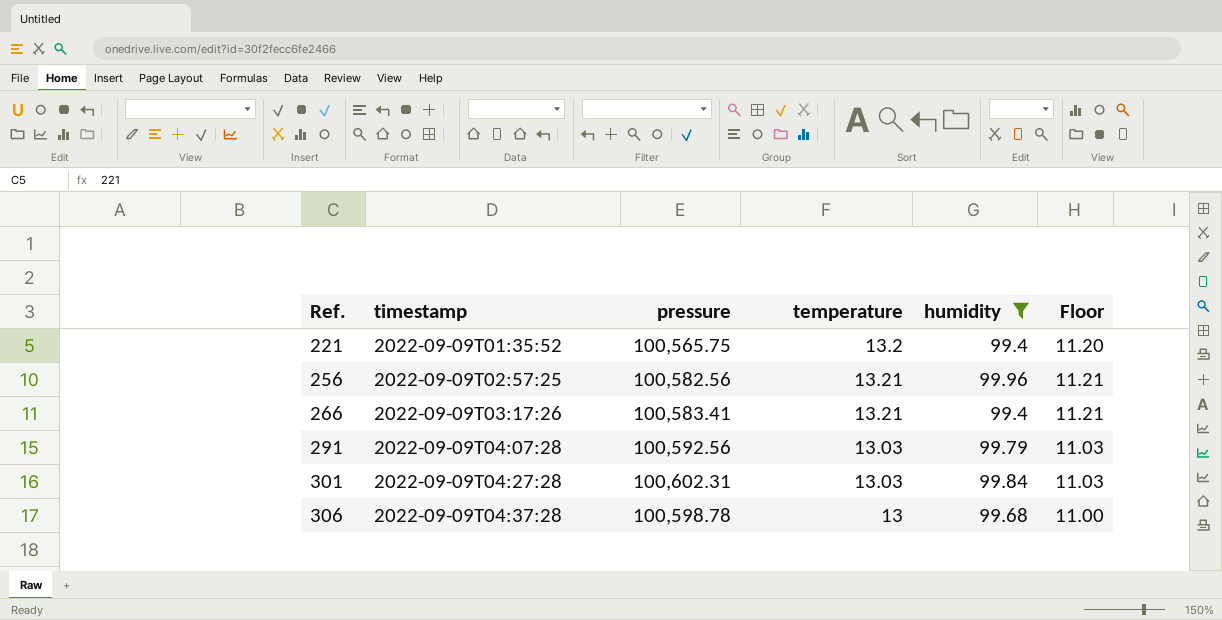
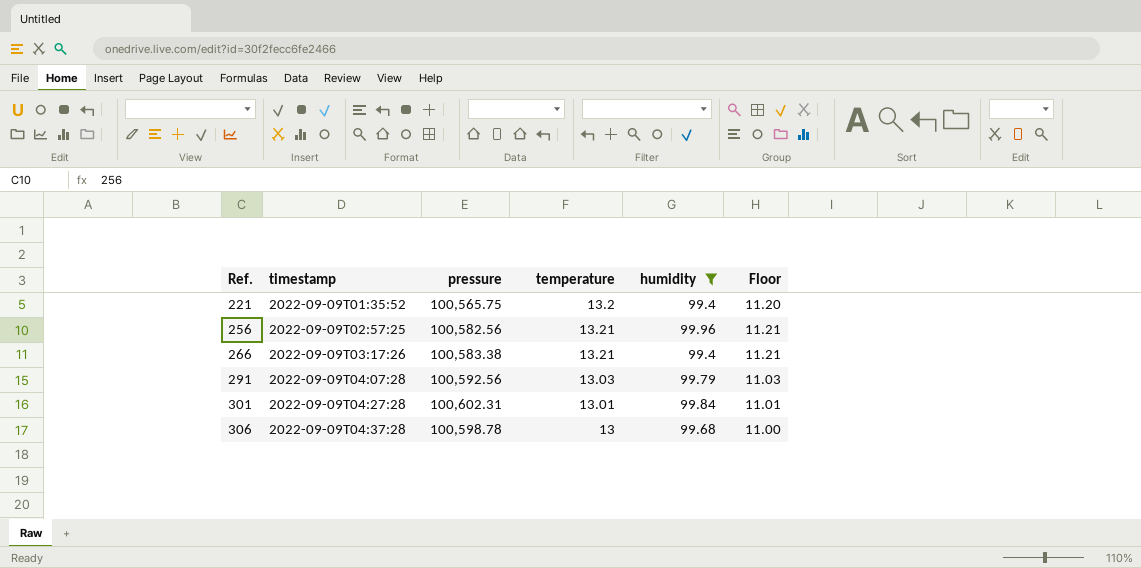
266 | pressure: 100,583.41 -> 100,583.38
301 | temperature: 13.03 -> 13.01
301 | Floor: 11.03 -> 11.01

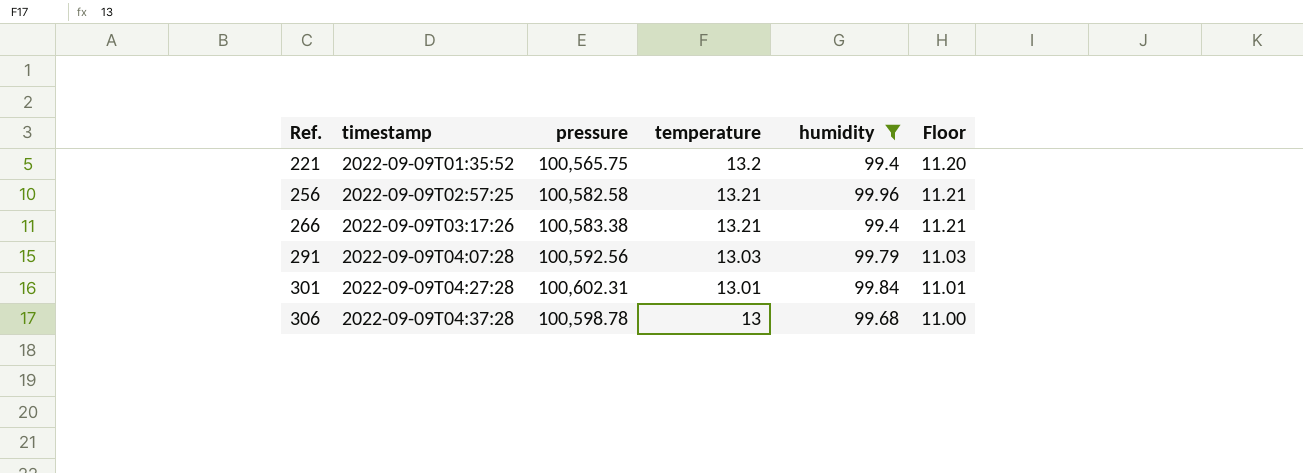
256 | pressure: 100,582.56 -> 100,582.58

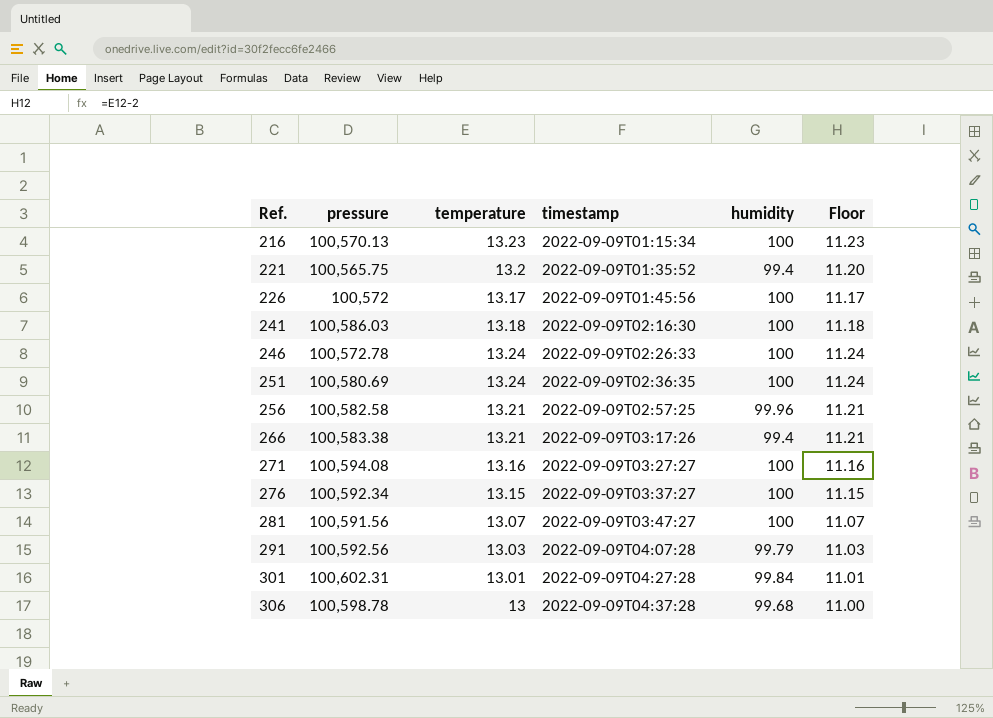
filter: humidity != 100 -> none
column timestamp | position: 2 -> 4

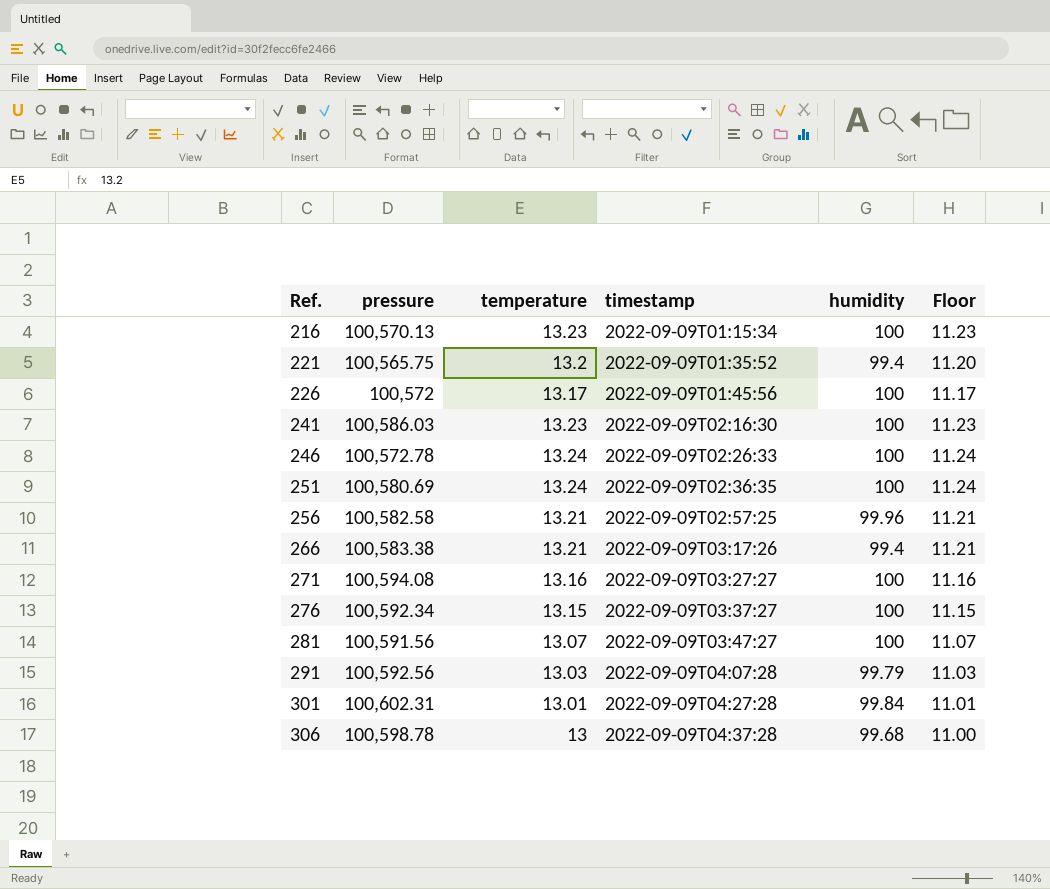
241 | temperature: 13.18 -> 13.23
241 | Floor: 11.18 -> 11.23

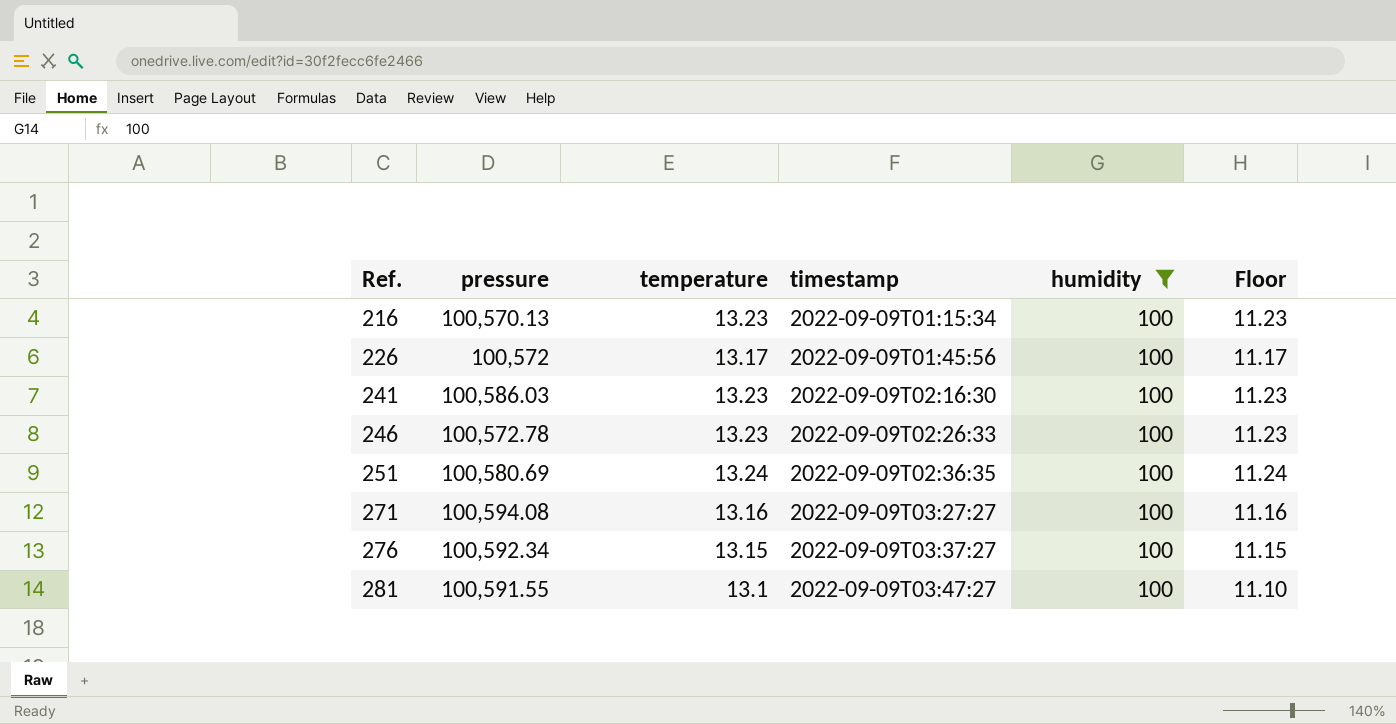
filter: none -> humidity = 100
246 | temperature: 13.24 -> 13.23
246 | Floor: 11.24 -> 11.23
281 | pressure: 100,591.56 -> 100,591.55
281 | temperature: 13.07 -> 13.1
281 | Floor: 11.07 -> 11.10

